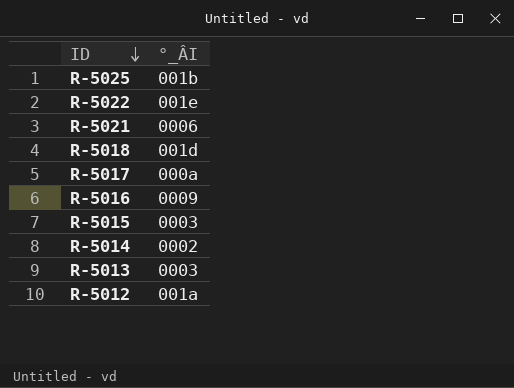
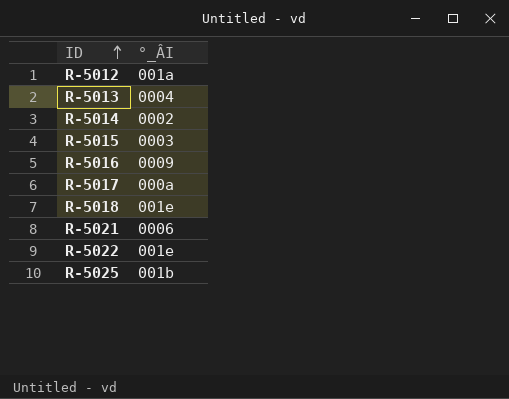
row order: ID descending -> ID ascending
R-5013 | °_ÂI: 0003 -> 0004
R-5018 | °_ÂI: 001d -> 001e

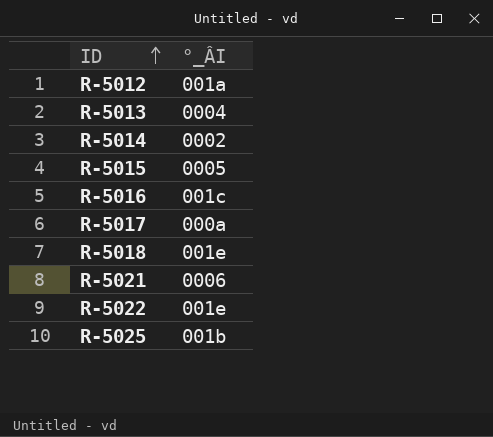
R-5015 | °_ÂI: 0003 -> 0005
R-5016 | °_ÂI: 0009 -> 001c

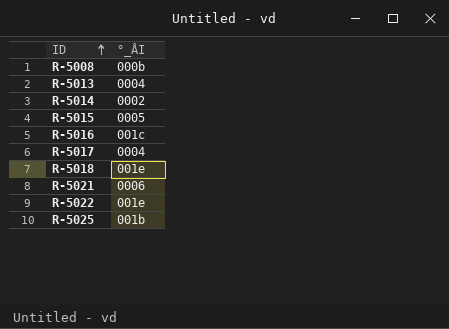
row R-5012: 001a -> none
row R-5008: none -> 000b
R-5017 | °_ÂI: 000a -> 0004

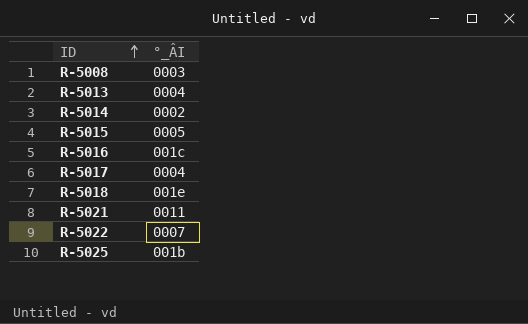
R-5008 | °_ÂI: 000b -> 0003
R-5021 | °_ÂI: 0006 -> 0011
R-5022 | °_ÂI: 001e -> 0007

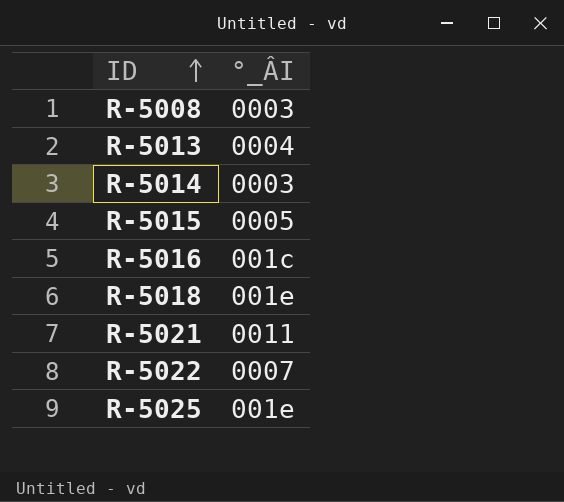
row R-5017: 0004 -> none
R-5014 | °_ÂI: 0002 -> 0003
R-5025 | °_ÂI: 001b -> 001e

